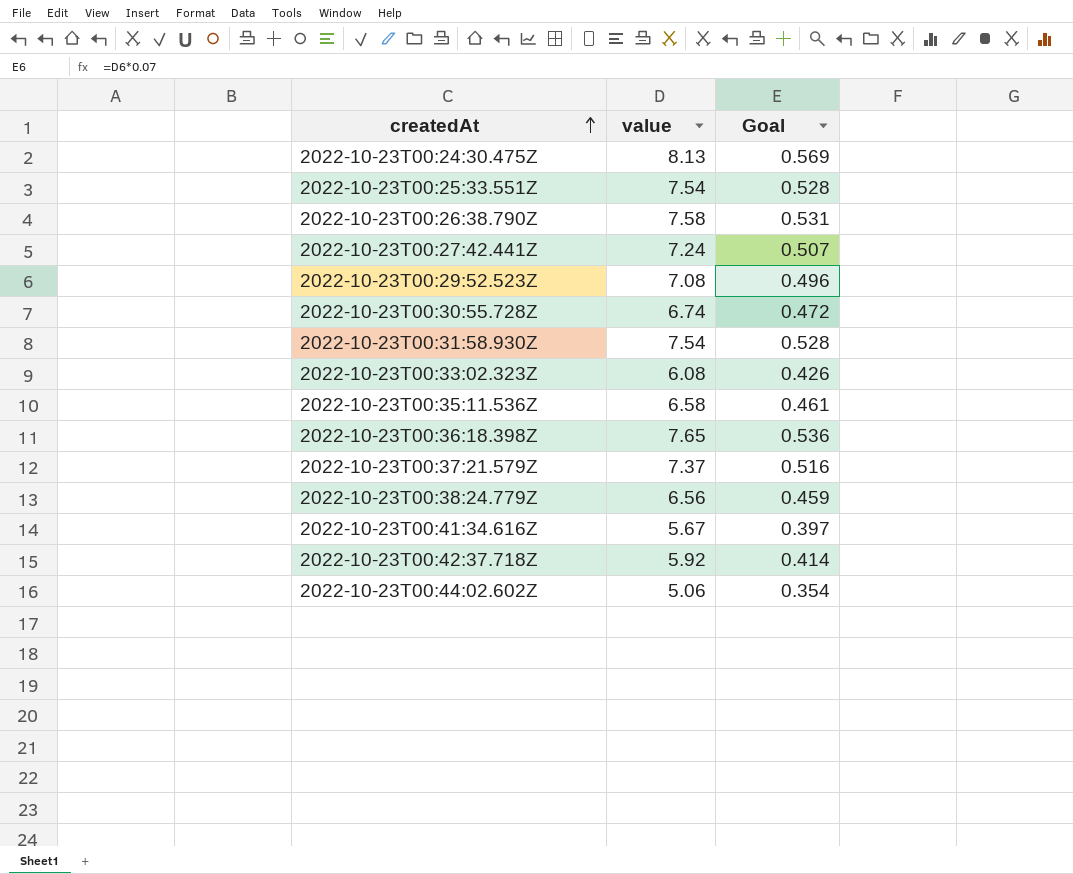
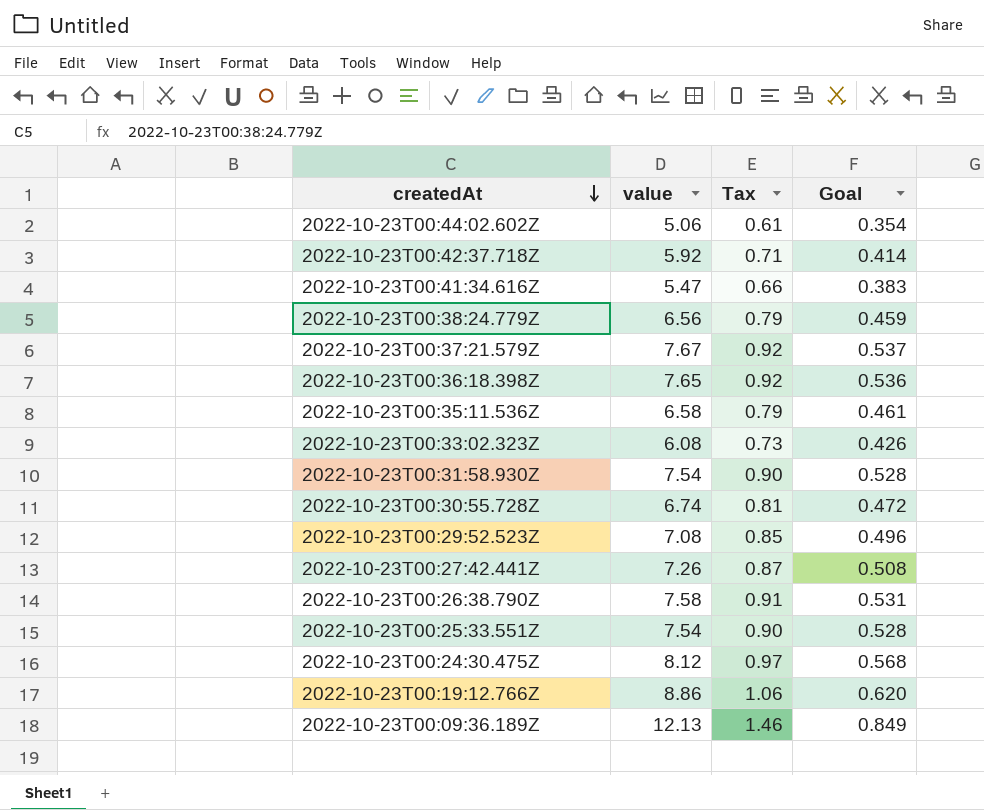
row order: createdAt ascending -> createdAt descending
column Tax | formula: none -> [value] * 0.12
2022-10-23T00:41:34.616Z | value: 5.67 -> 5.47
2022-10-23T00:41:34.616Z | Goal: 0.397 -> 0.383
2022-10-23T00:37:21.579Z | value: 7.37 -> 7.67
2022-10-23T00:37:21.579Z | Goal: 0.516 -> 0.537
2022-10-23T00:27:42.441Z | value: 7.24 -> 7.26
2022-10-23T00:27:42.441Z | Goal: 0.507 -> 0.508
2022-10-23T00:24:30.475Z | value: 8.13 -> 8.12
2022-10-23T00:24:30.475Z | Goal: 0.569 -> 0.568
row 2022-10-23T00:19:12.766Z: none -> 8.86 | 1.06 | 0.620
row 2022-10-23T00:09:36.189Z: none -> 12.13 | 1.46 | 0.849

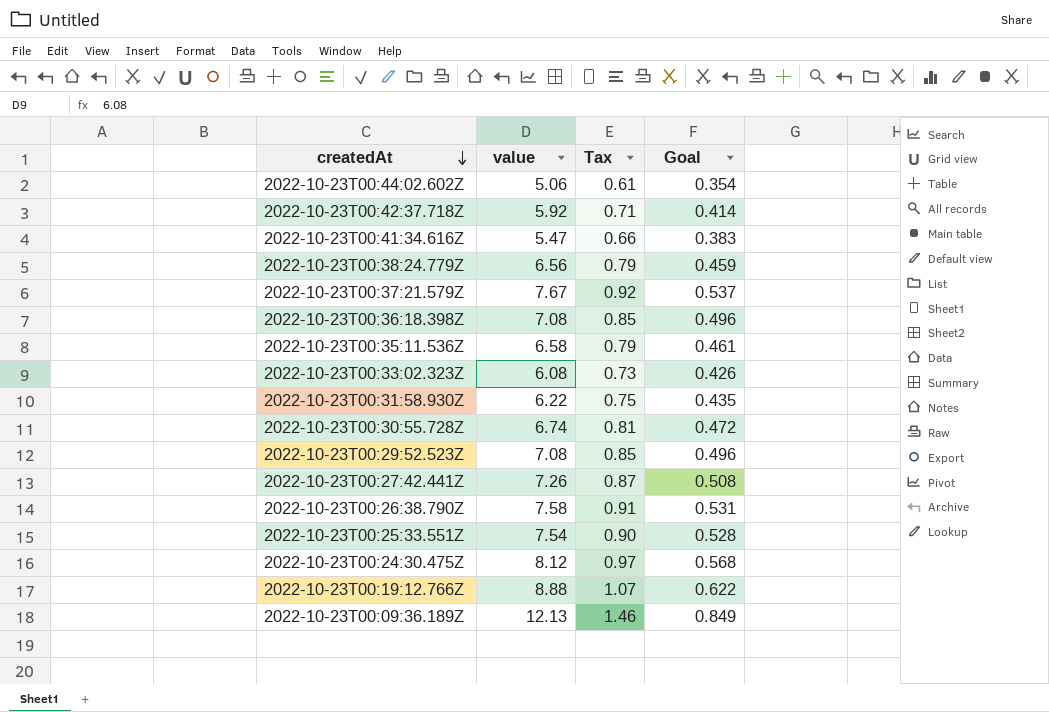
2022-10-23T00:36:18.398Z | value: 7.65 -> 7.08
2022-10-23T00:36:18.398Z | Tax: 0.92 -> 0.85
2022-10-23T00:36:18.398Z | Goal: 0.536 -> 0.496
2022-10-23T00:31:58.930Z | value: 7.54 -> 6.22
2022-10-23T00:31:58.930Z | Tax: 0.90 -> 0.75
2022-10-23T00:31:58.930Z | Goal: 0.528 -> 0.435
2022-10-23T00:19:12.766Z | value: 8.86 -> 8.88
2022-10-23T00:19:12.766Z | Tax: 1.06 -> 1.07
2022-10-23T00:19:12.766Z | Goal: 0.620 -> 0.622

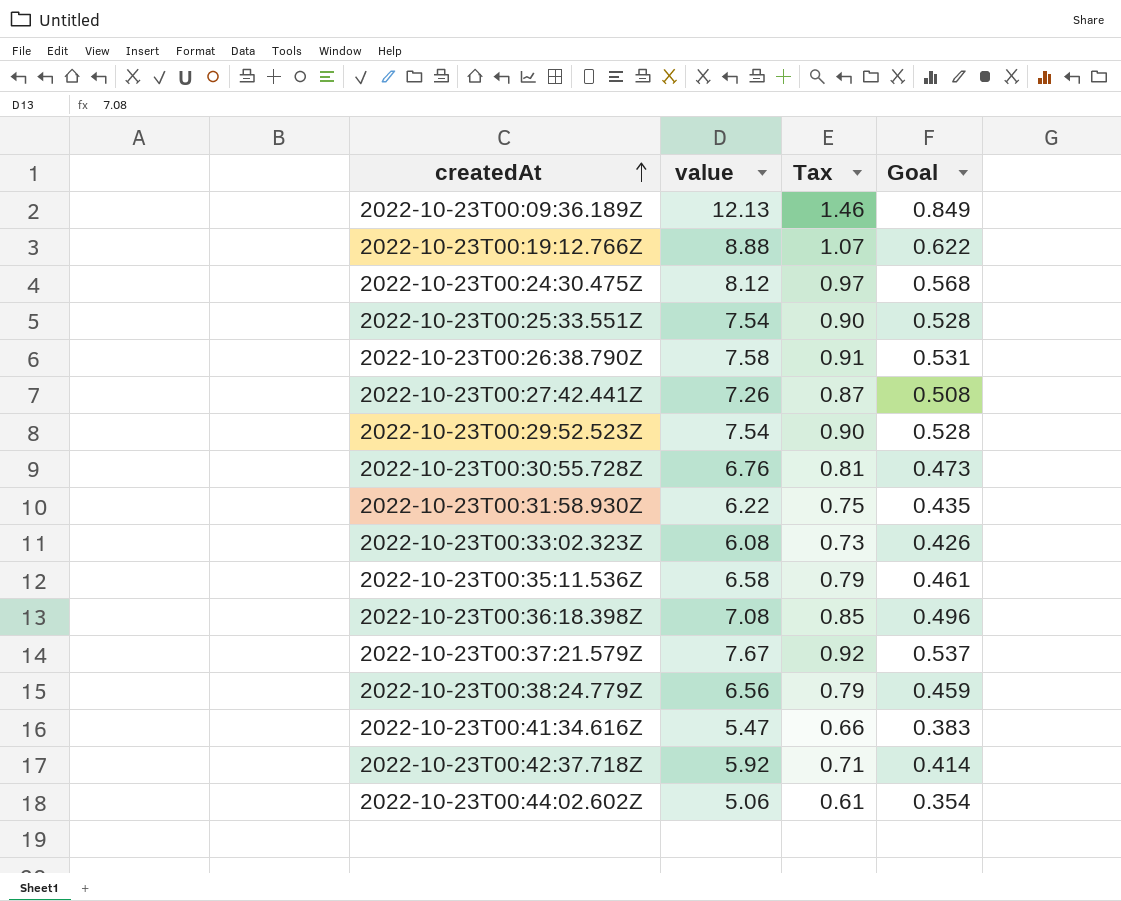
row order: createdAt descending -> createdAt ascending
2022-10-23T00:29:52.523Z | value: 7.08 -> 7.54
2022-10-23T00:29:52.523Z | Tax: 0.85 -> 0.90
2022-10-23T00:29:52.523Z | Goal: 0.496 -> 0.528
2022-10-23T00:30:55.728Z | value: 6.74 -> 6.76
2022-10-23T00:30:55.728Z | Goal: 0.472 -> 0.473

